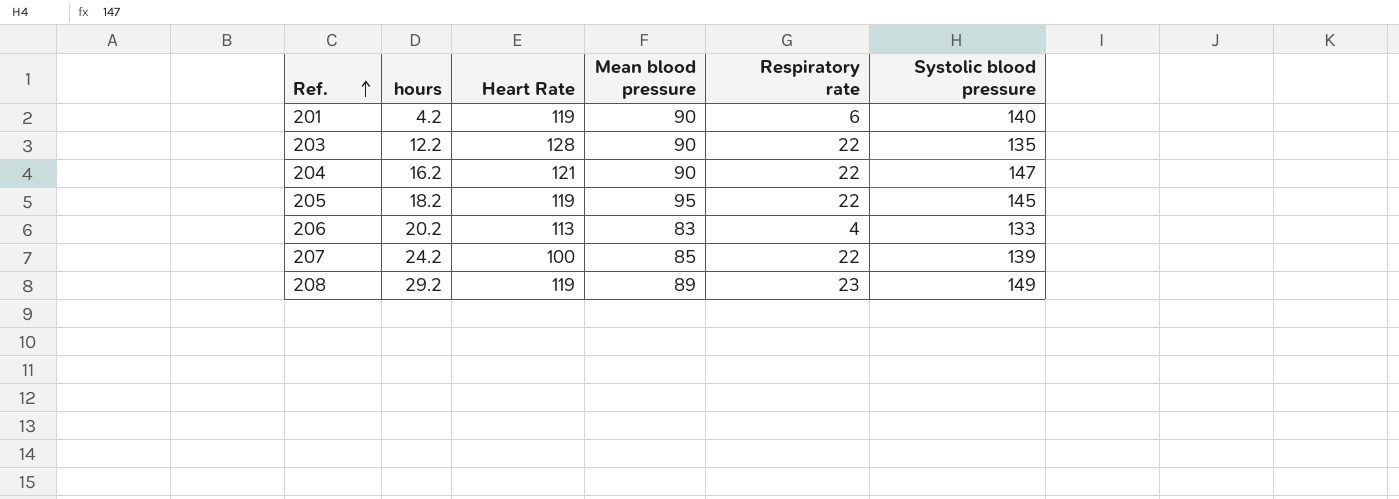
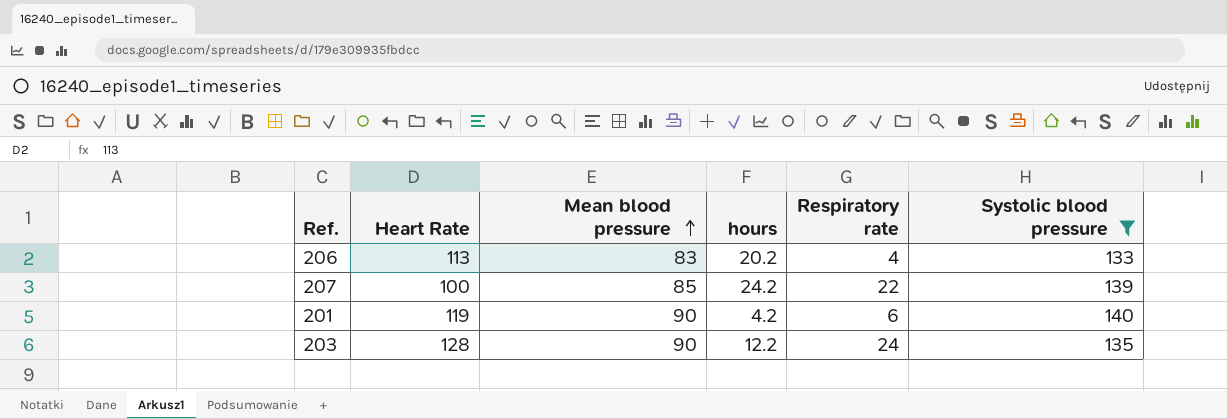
filter: none -> Systolic blood pressure <= 140
row order: Ref. ascending -> Mean blood pressure ascending
column hours | position: 2 -> 4
203 | Respiratory rate: 22 -> 24

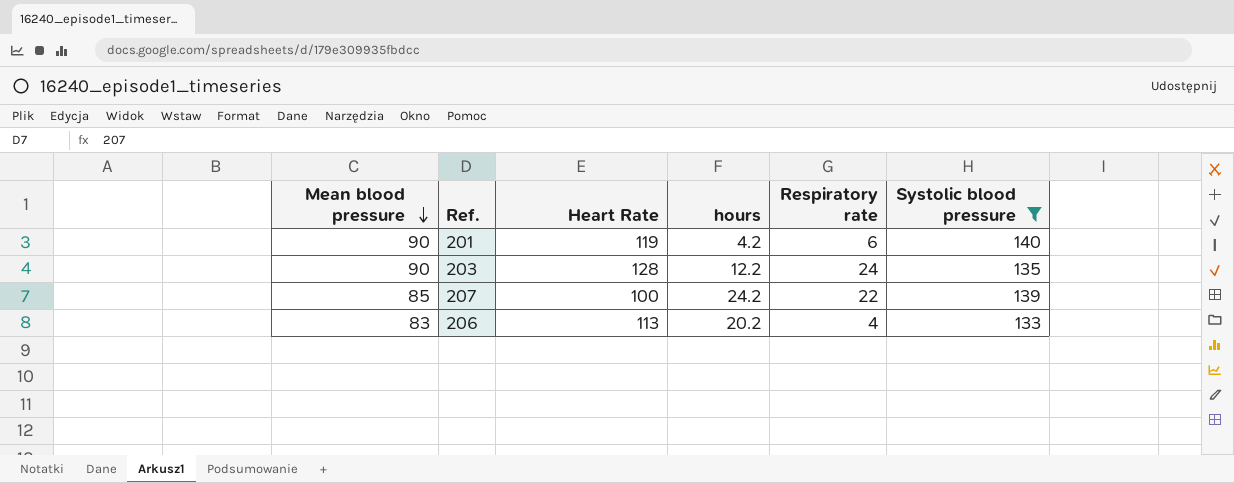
row order: Mean blood pressure ascending -> Mean blood pressure descending
column Mean blood pressure | position: 3 -> 1

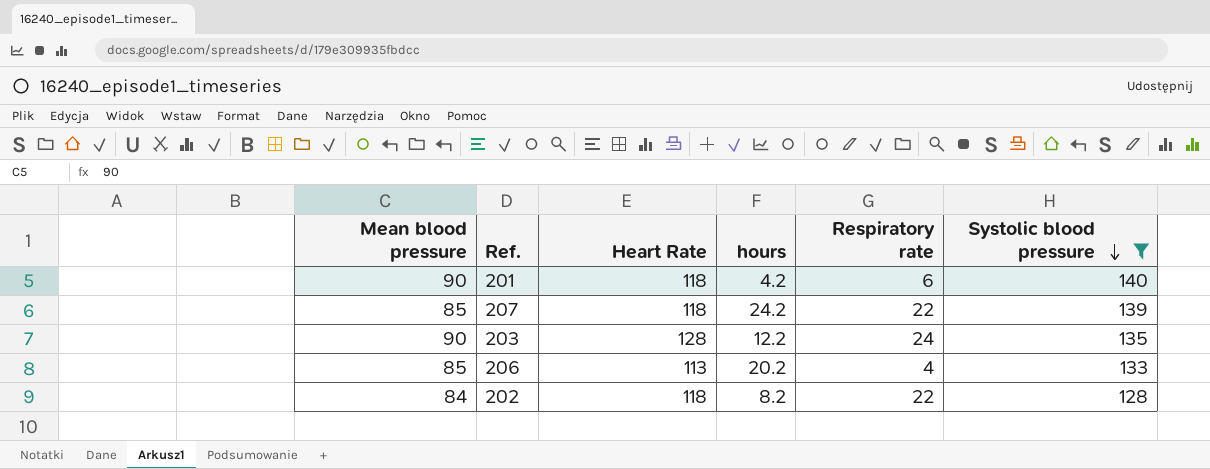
row order: Mean blood pressure descending -> Systolic blood pressure descending
201 | Heart Rate: 119 -> 118
207 | Heart Rate: 100 -> 118
206 | Mean blood pressure: 83 -> 85
row 202: none -> 84 | 118 | 8.2 | 22 | 128

